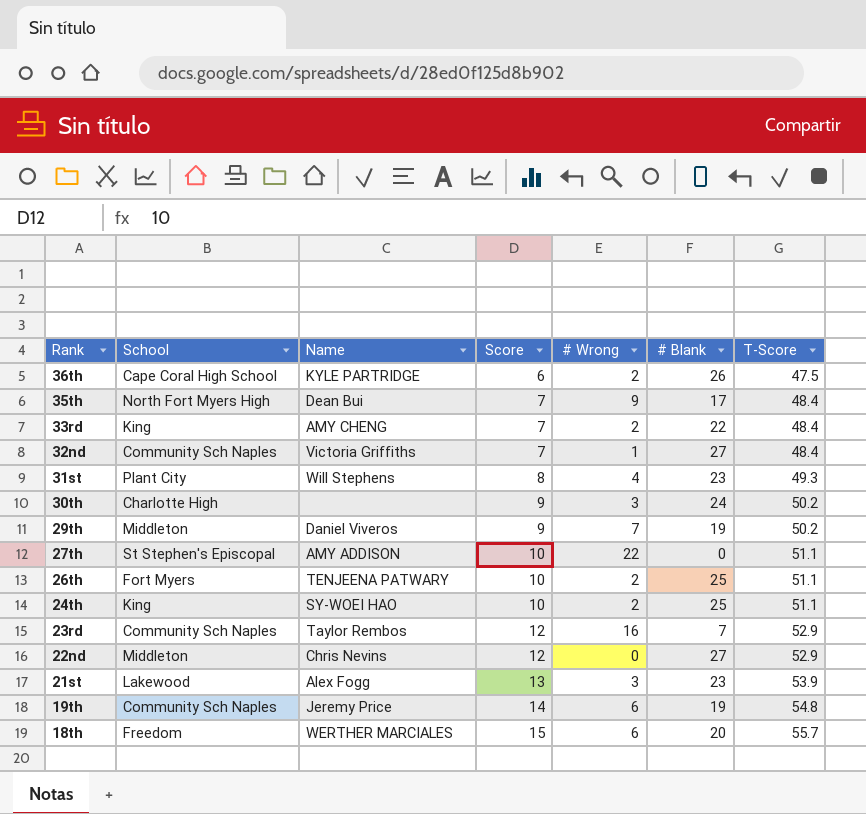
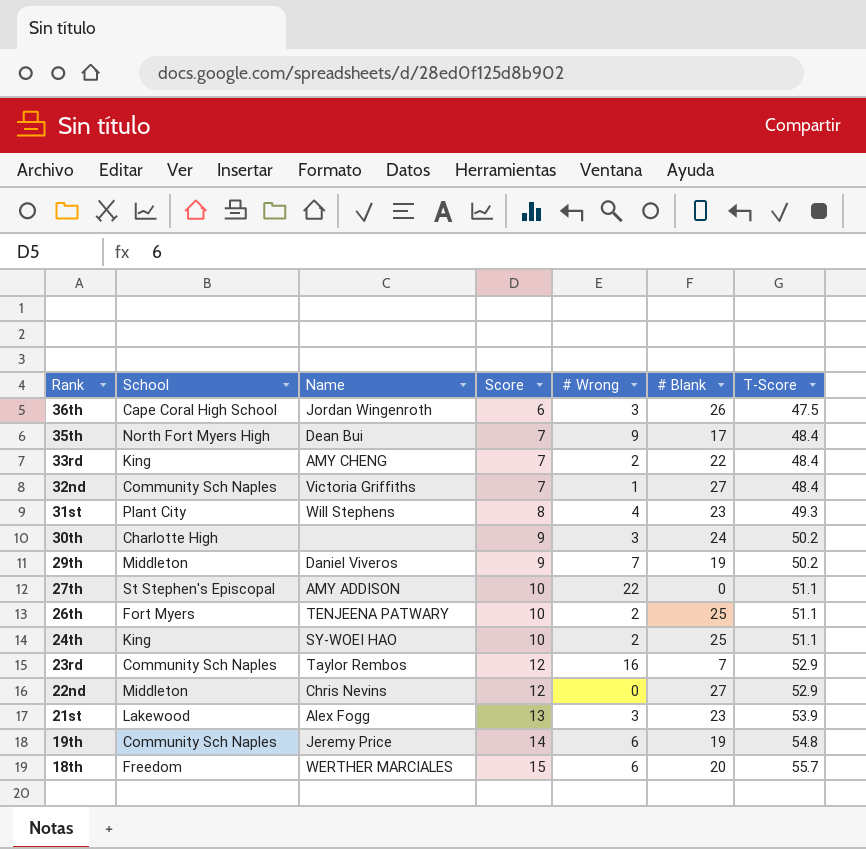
36th | Name: KYLE PARTRIDGE -> Jordan Wingenroth
36th | # Wrong: 2 -> 3

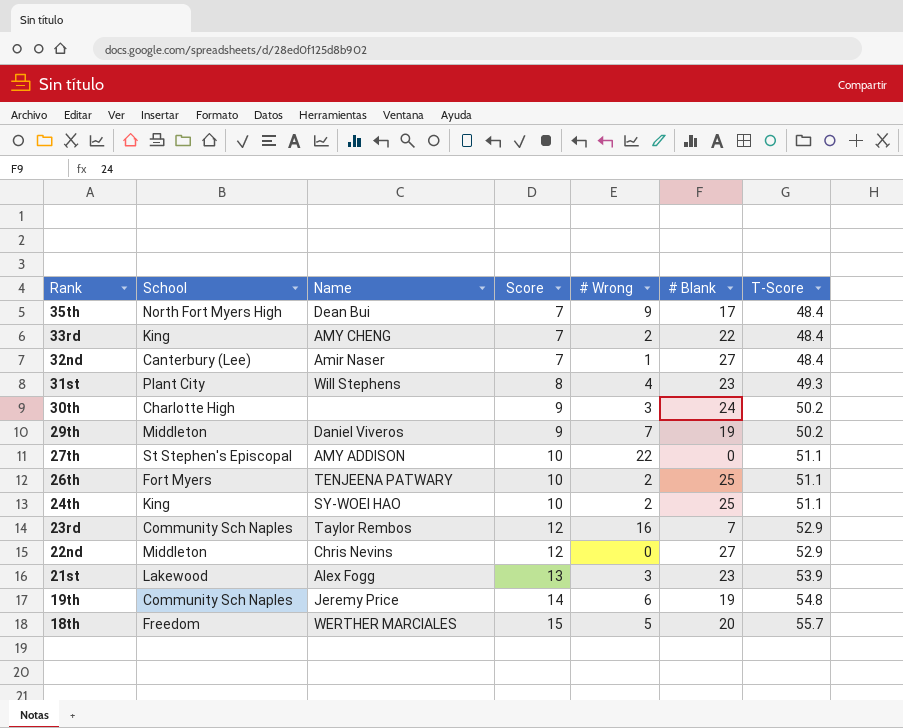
row 36th: Cape Coral High School | Jordan Wingenroth | 6 | 3 | 26 | 47.5 -> none
32nd | School: Community Sch Naples -> Canterbury (Lee)
32nd | Name: Victoria Griffiths -> Amir Naser
18th | # Wrong: 6 -> 5

